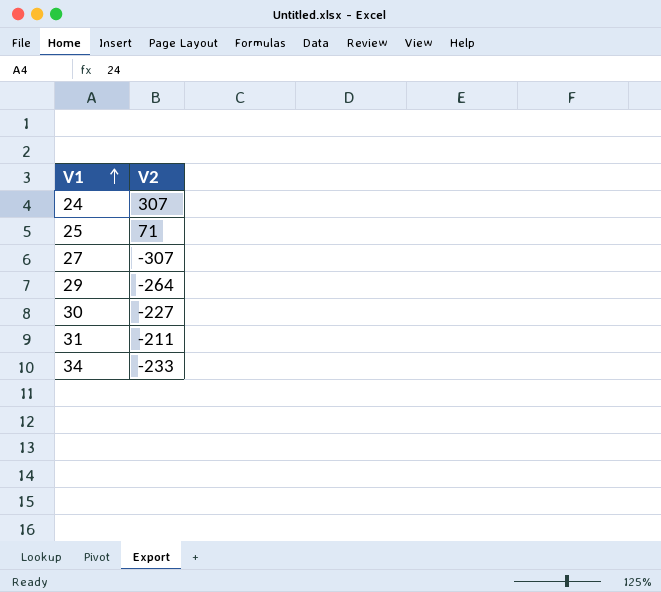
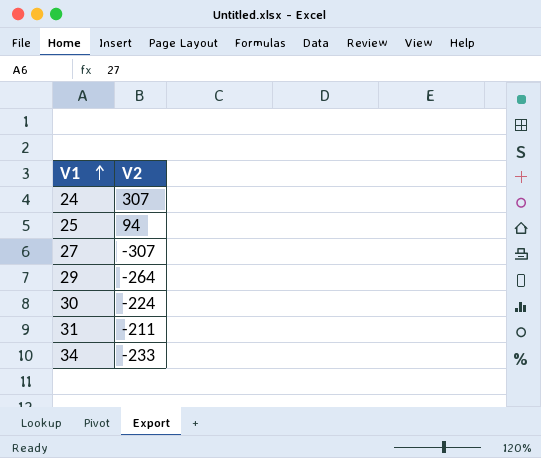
25 | V2: 71 -> 94
30 | V2: -227 -> -224

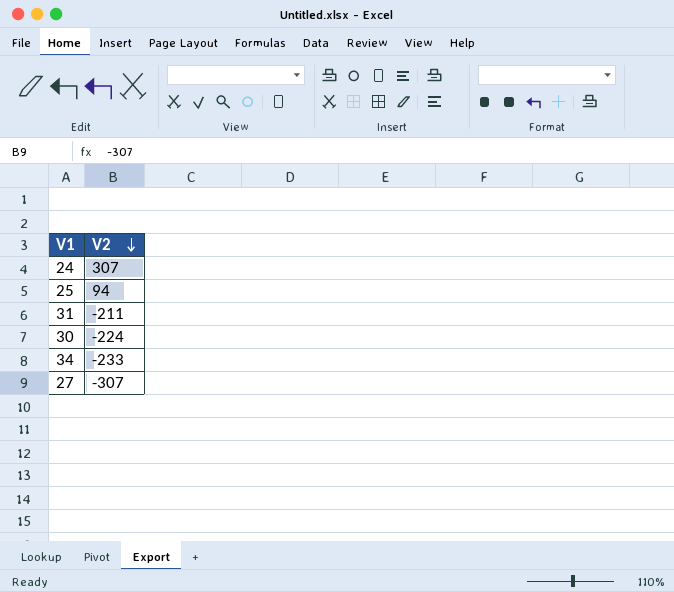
row order: V1 ascending -> V2 descending
row 29: -264 -> none

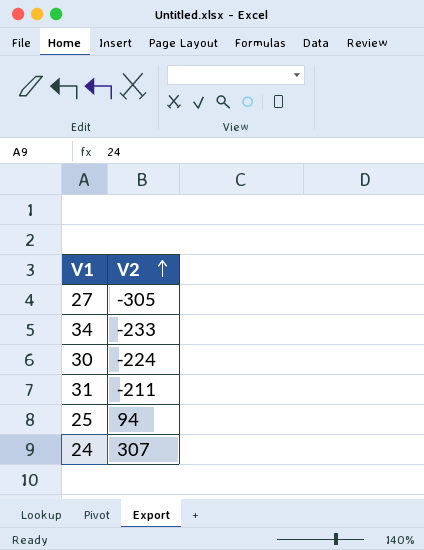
row order: V2 descending -> V2 ascending
27 | V2: -307 -> -305

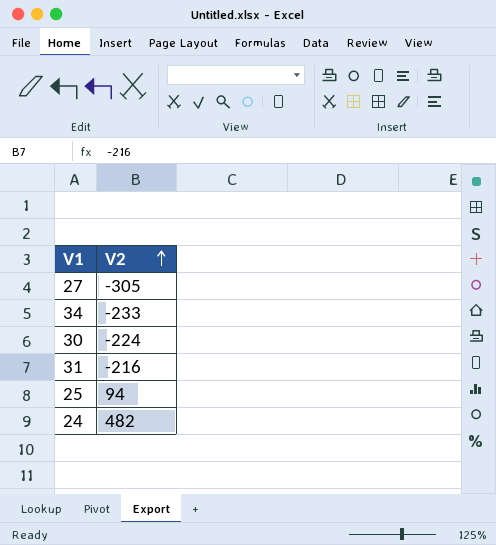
31 | V2: -211 -> -216
24 | V2: 307 -> 482

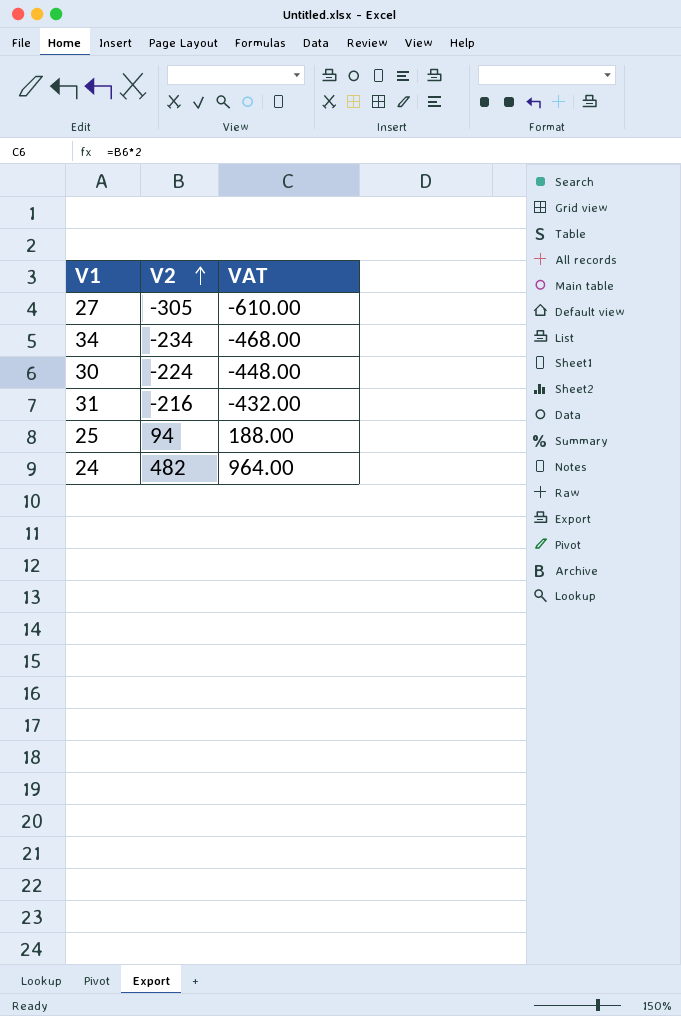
column VAT | formula: none -> [V2] * 2
34 | V2: -233 -> -234

